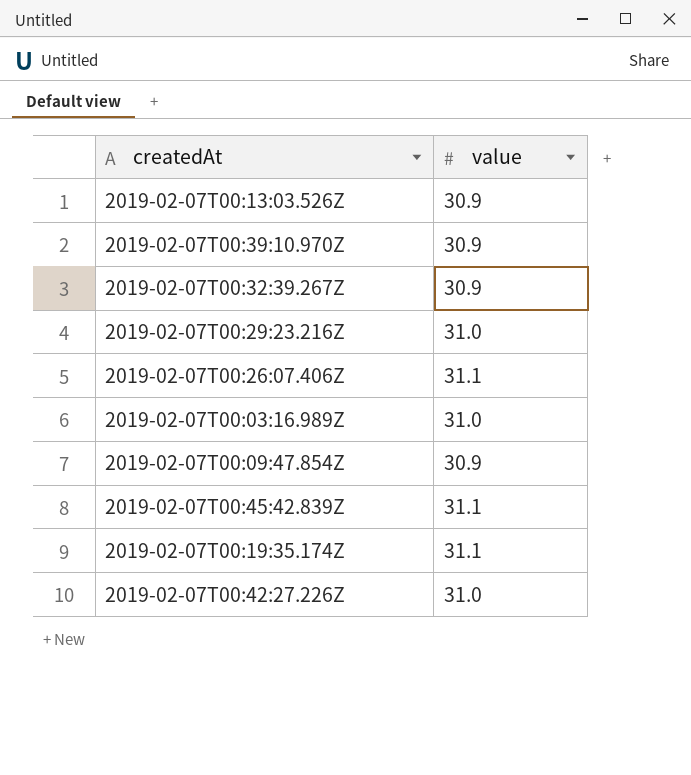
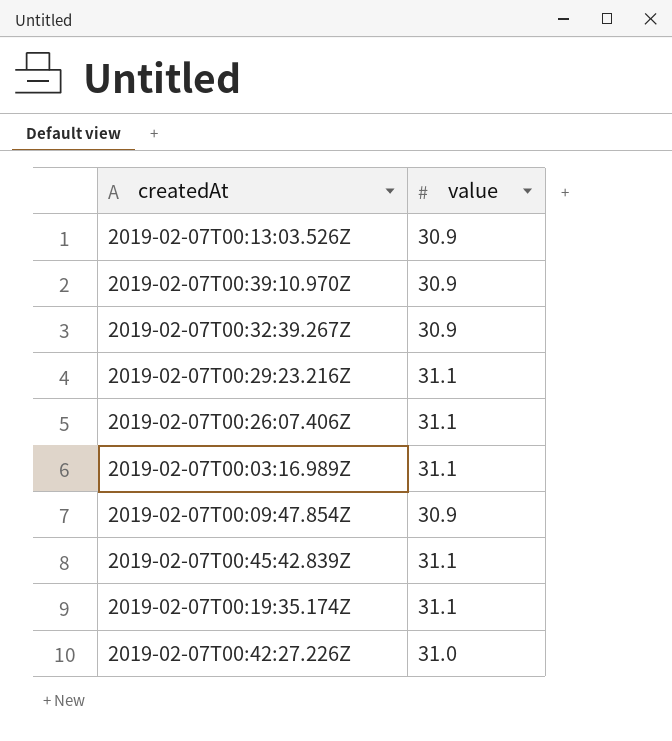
2019-02-07T00:29:23.216Z | value: 31.0 -> 31.1
2019-02-07T00:03:16.989Z | value: 31.0 -> 31.1

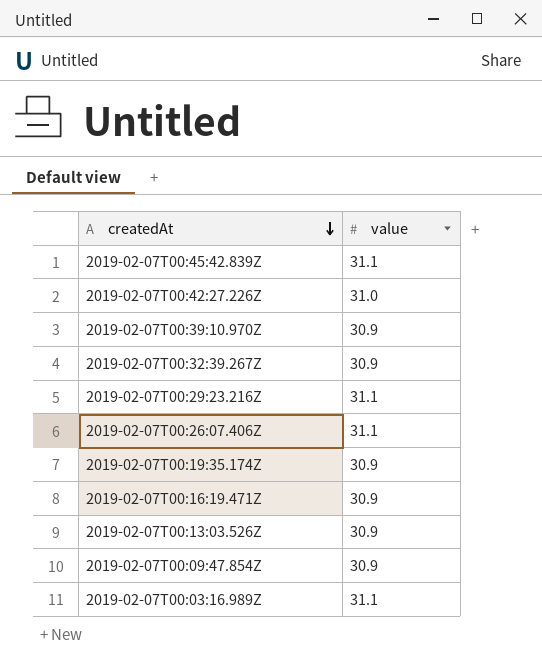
row order: none -> createdAt descending
2019-02-07T00:19:35.174Z | value: 31.1 -> 30.9
row 2019-02-07T00:16:19.471Z: none -> 30.9

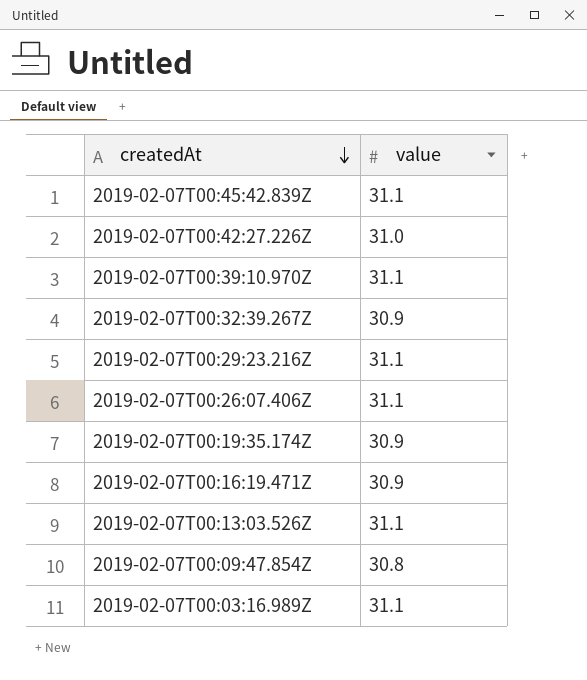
2019-02-07T00:39:10.970Z | value: 30.9 -> 31.1
2019-02-07T00:13:03.526Z | value: 30.9 -> 31.1
2019-02-07T00:09:47.854Z | value: 30.9 -> 30.8

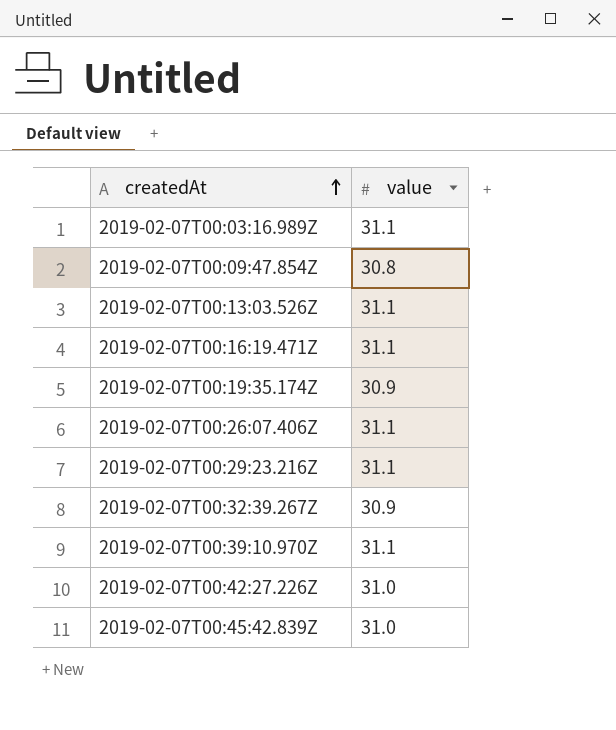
row order: createdAt descending -> createdAt ascending
2019-02-07T00:16:19.471Z | value: 30.9 -> 31.1
2019-02-07T00:45:42.839Z | value: 31.1 -> 31.0

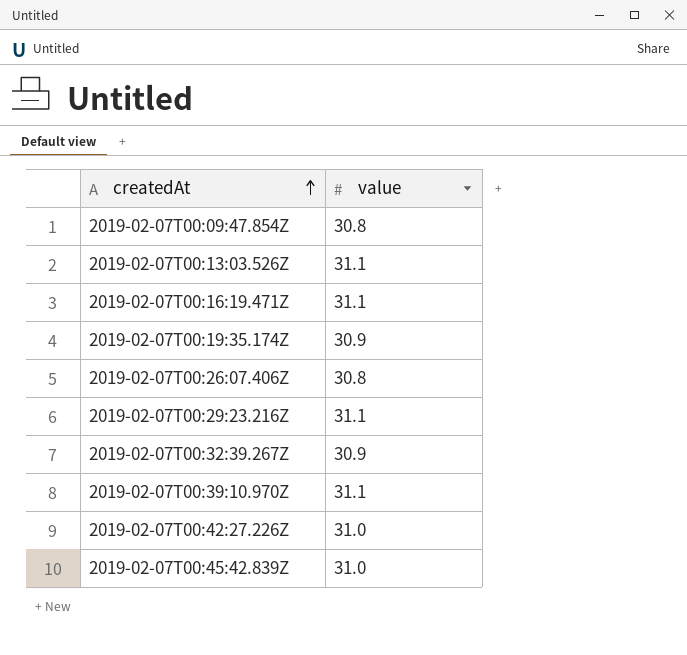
row 2019-02-07T00:03:16.989Z: 31.1 -> none
2019-02-07T00:26:07.406Z | value: 31.1 -> 30.8

